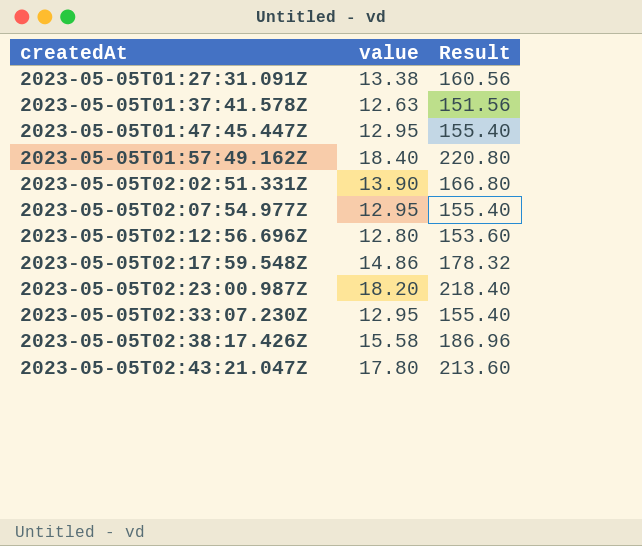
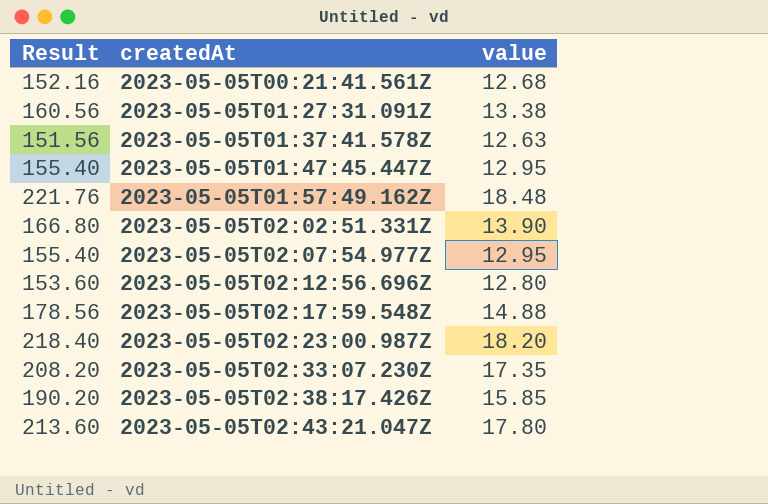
column Result | position: 3 -> 1
row 2023-05-05T00:21:41.561Z: none -> 152.16 | 12.68
2023-05-05T01:57:49.162Z | Result: 220.80 -> 221.76
2023-05-05T01:57:49.162Z | value: 18.40 -> 18.48
2023-05-05T02:17:59.548Z | Result: 178.32 -> 178.56
2023-05-05T02:17:59.548Z | value: 14.86 -> 14.88
2023-05-05T02:33:07.230Z | Result: 155.40 -> 208.20
2023-05-05T02:33:07.230Z | value: 12.95 -> 17.35
2023-05-05T02:38:17.426Z | Result: 186.96 -> 190.20
2023-05-05T02:38:17.426Z | value: 15.58 -> 15.85

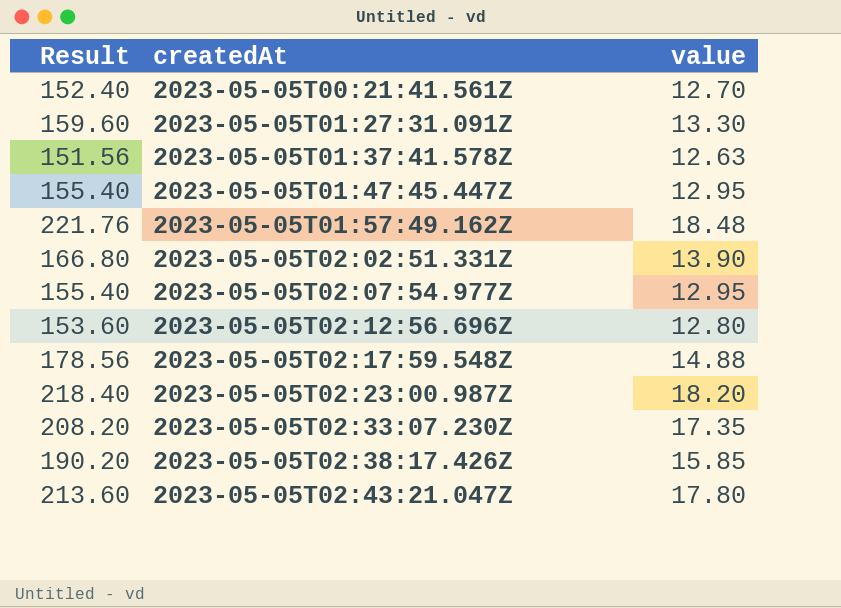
2023-05-05T00:21:41.561Z | Result: 152.16 -> 152.40
2023-05-05T00:21:41.561Z | value: 12.68 -> 12.70
2023-05-05T01:27:31.091Z | Result: 160.56 -> 159.60
2023-05-05T01:27:31.091Z | value: 13.38 -> 13.30

